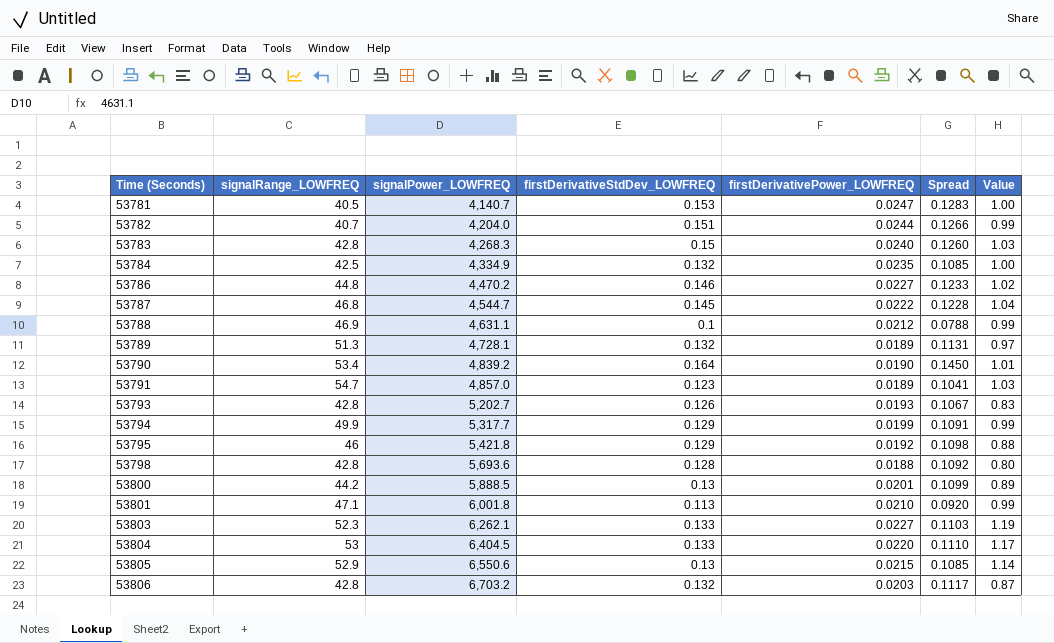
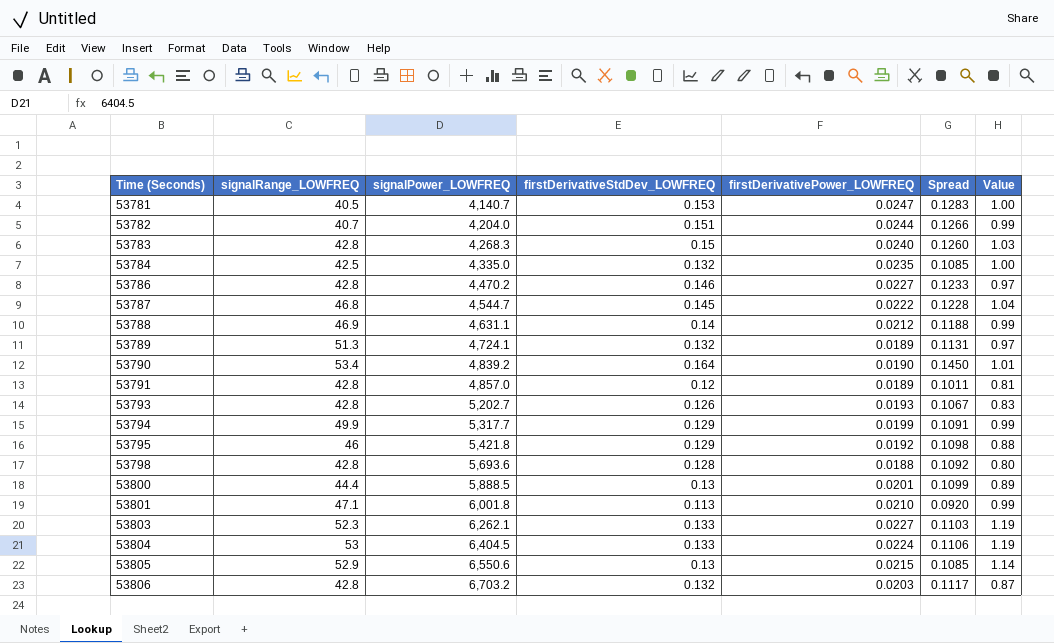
53784 | signalPower_LOWFREQ: 4,334.9 -> 4,335.0
53786 | signalRange_LOWFREQ: 44.8 -> 42.8
53786 | Value: 1.02 -> 0.97
53788 | firstDerivativeStdDev_LOWFREQ: 0.1 -> 0.14
53788 | Spread: 0.0788 -> 0.1188
53789 | signalPower_LOWFREQ: 4,728.1 -> 4,724.1
53791 | signalRange_LOWFREQ: 54.7 -> 42.8
53791 | firstDerivativeStdDev_LOWFREQ: 0.123 -> 0.12
53791 | Spread: 0.1041 -> 0.1011
53791 | Value: 1.03 -> 0.81
53800 | signalRange_LOWFREQ: 44.2 -> 44.4
53804 | firstDerivativePower_LOWFREQ: 0.0220 -> 0.0224
53804 | Spread: 0.1110 -> 0.1106
53804 | Value: 1.17 -> 1.19

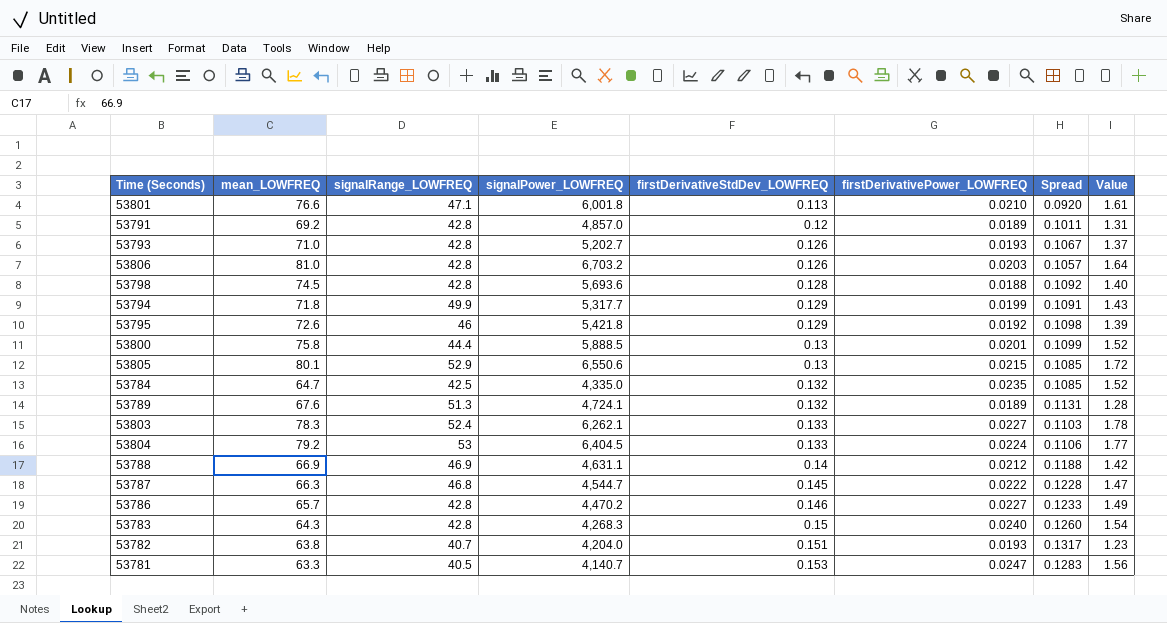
row order: Time (Seconds) ascending -> firstDerivativeStdDev_LOWFREQ ascending
column mean_LOWFREQ | position: none -> 2
column Value | formula: [signalRange_LOWFREQ] * [firstDerivativePower_LOWFREQ] -> [mean_LOWFREQ] * [firstDerivativePower_LOWFREQ]
row 53790: 53.4 | 4,839.2 | 0.164 | 0.0190 | 0.1450 | 1.01 -> none
53806 | firstDerivativeStdDev_LOWFREQ: 0.132 -> 0.126
53806 | Spread: 0.1117 -> 0.1057
53803 | signalRange_LOWFREQ: 52.3 -> 52.4
53782 | firstDerivativePower_LOWFREQ: 0.0244 -> 0.0193
53782 | Spread: 0.1266 -> 0.1317

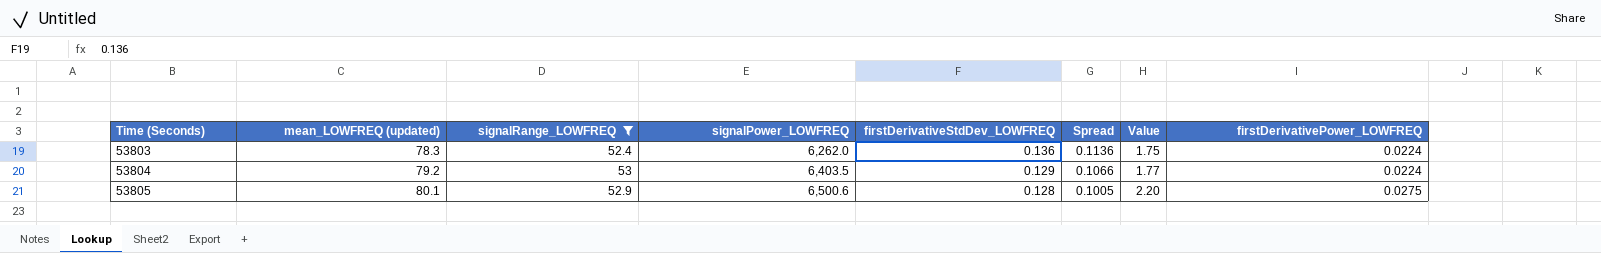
filter: none -> signalRange_LOWFREQ >= 52.4
row order: firstDerivativeStdDev_LOWFREQ ascending -> Time (Seconds) ascending
column name: mean_LOWFREQ -> mean_LOWFREQ (updated)
column firstDerivativePower_LOWFREQ | position: 6 -> 8
53803 | signalPower_LOWFREQ: 6,262.1 -> 6,262.0
53803 | firstDerivativeStdDev_LOWFREQ: 0.133 -> 0.136
53803 | Spread: 0.1103 -> 0.1136
53803 | Value: 1.78 -> 1.75
53803 | firstDerivativePower_LOWFREQ: 0.0227 -> 0.0224
53804 | signalPower_LOWFREQ: 6,404.5 -> 6,403.5
53804 | firstDerivativeStdDev_LOWFREQ: 0.133 -> 0.129
53804 | Spread: 0.1106 -> 0.1066
53805 | signalPower_LOWFREQ: 6,550.6 -> 6,500.6
53805 | firstDerivativeStdDev_LOWFREQ: 0.13 -> 0.128
53805 | Spread: 0.1085 -> 0.1005
53805 | Value: 1.72 -> 2.20
53805 | firstDerivativePower_LOWFREQ: 0.0215 -> 0.0275

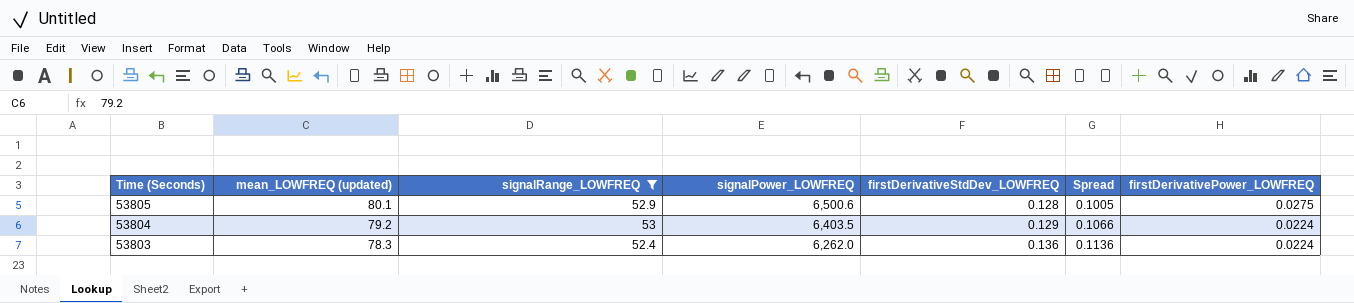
row order: Time (Seconds) ascending -> Time (Seconds) descending
column Value | formula: [mean_LOWFREQ (updated)] * [firstDerivativePower_LOWFREQ] -> none

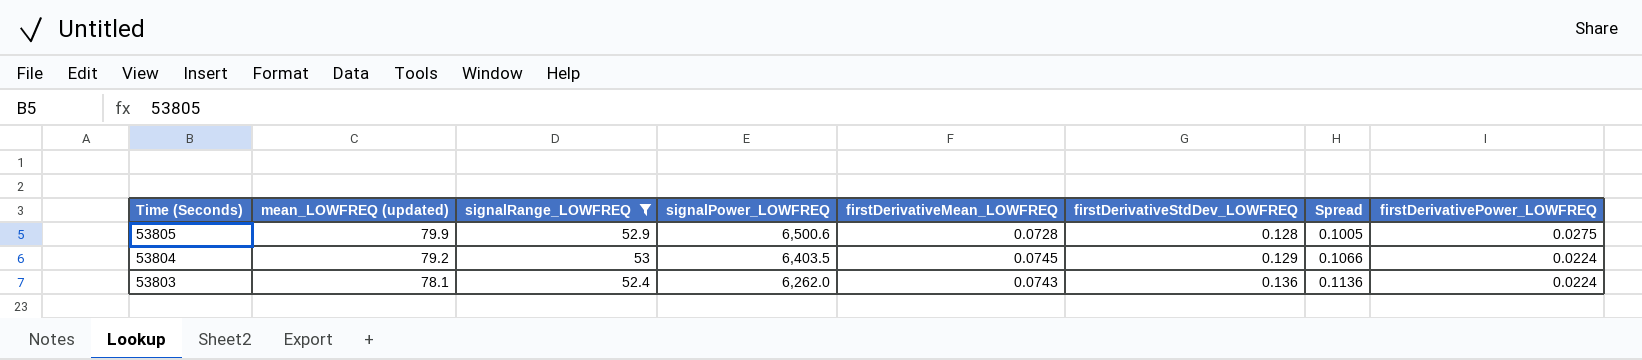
column firstDerivativeMean_LOWFREQ | position: none -> 5
53805 | mean_LOWFREQ (updated): 80.1 -> 79.9
53803 | mean_LOWFREQ (updated): 78.3 -> 78.1

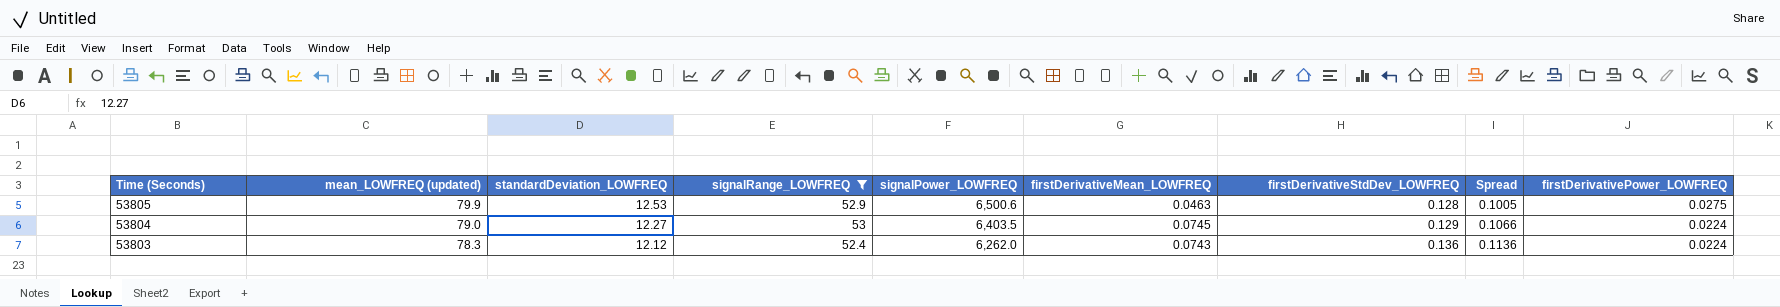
column standardDeviation_LOWFREQ | position: none -> 3
53805 | firstDerivativeMean_LOWFREQ: 0.0728 -> 0.0463
53804 | mean_LOWFREQ (updated): 79.2 -> 79.0
53803 | mean_LOWFREQ (updated): 78.1 -> 78.3

